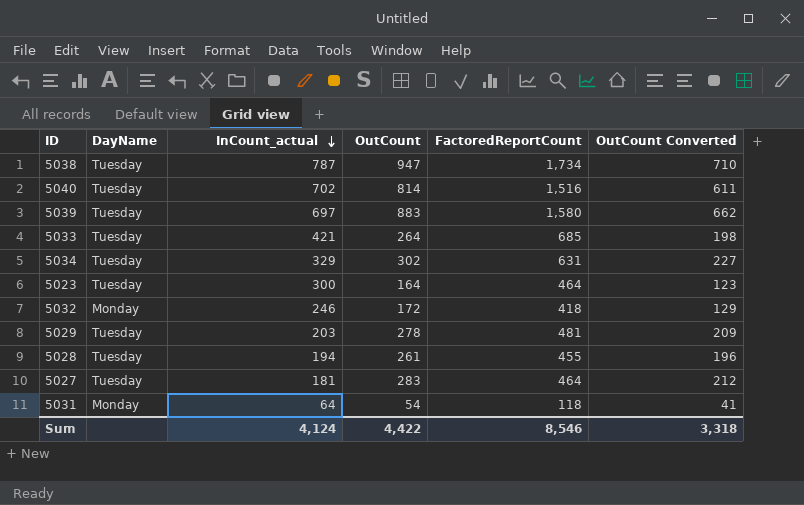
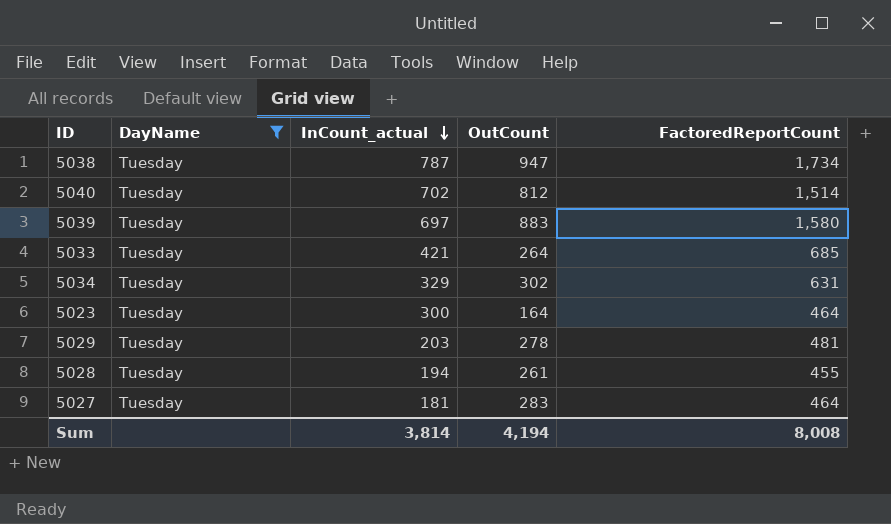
filter: none -> DayName = Tuesday
column OutCount Converted | formula: [OutCount] * 0.75 -> none
5040 | OutCount: 814 -> 812
5040 | FactoredReportCount: 1,516 -> 1,514
Sum | InCount_actual: 4,124 -> 3,814
Sum | OutCount: 4,422 -> 4,194
Sum | FactoredReportCount: 8,546 -> 8,008

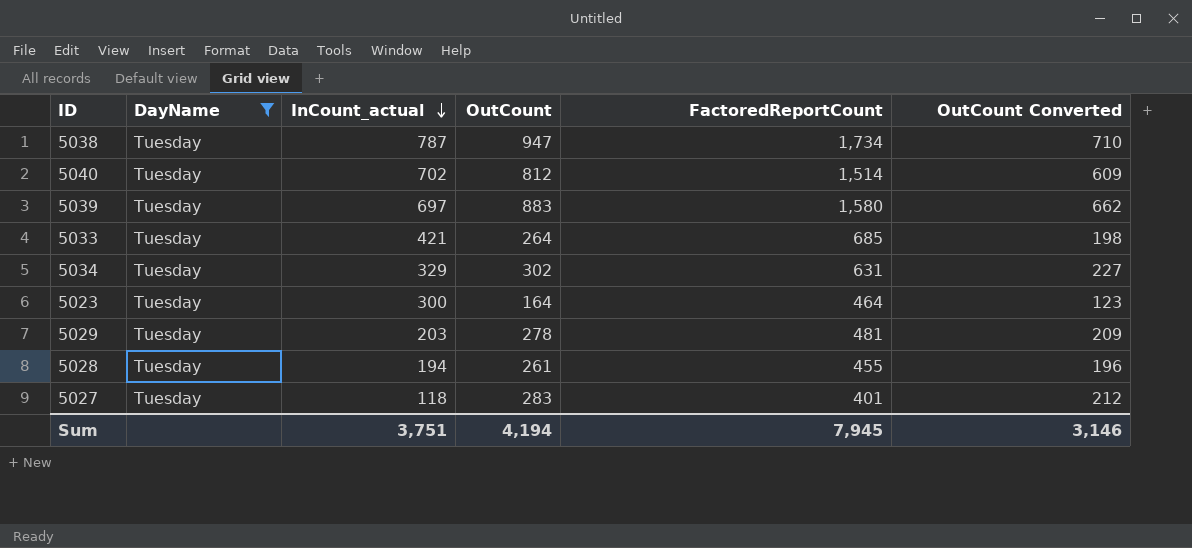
column OutCount Converted | formula: none -> [OutCount] * 0.75
5027 | InCount_actual: 181 -> 118
5027 | FactoredReportCount: 464 -> 401
Sum | InCount_actual: 3,814 -> 3,751
Sum | FactoredReportCount: 8,008 -> 7,945

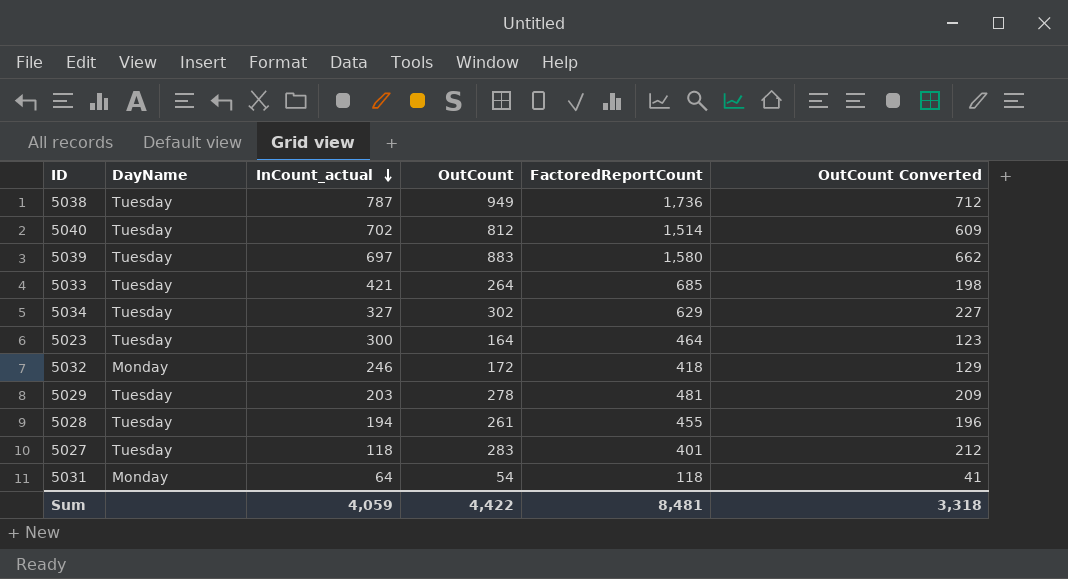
filter: DayName = Tuesday -> none
5038 | OutCount: 947 -> 949
5038 | FactoredReportCount: 1,734 -> 1,736
5038 | OutCount Converted: 710 -> 712
5034 | InCount_actual: 329 -> 327
5034 | FactoredReportCount: 631 -> 629
Sum | InCount_actual: 3,751 -> 4,059
Sum | OutCount: 4,194 -> 4,422
Sum | FactoredReportCount: 7,945 -> 8,481
Sum | OutCount Converted: 3,146 -> 3,318

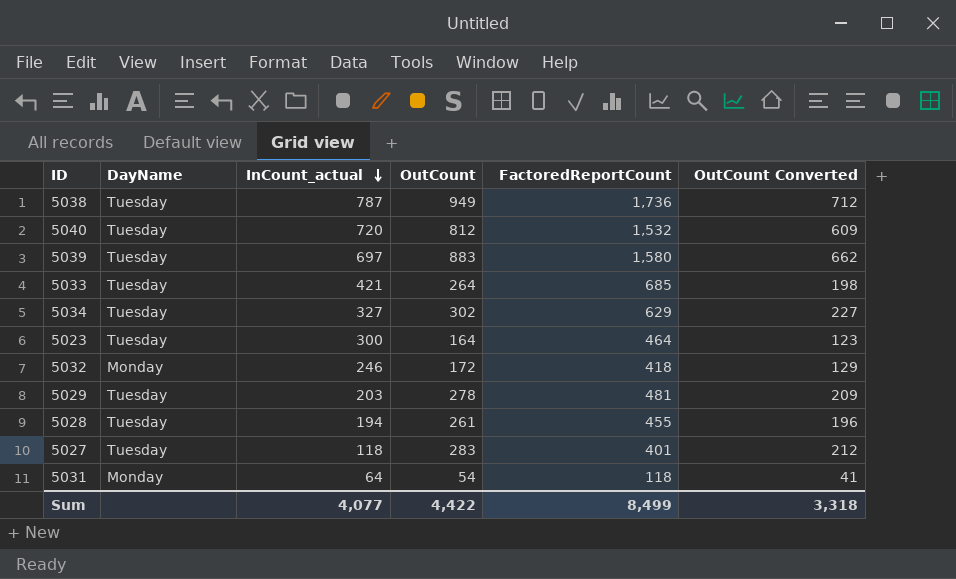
5040 | InCount_actual: 702 -> 720
5040 | FactoredReportCount: 1,514 -> 1,532
Sum | InCount_actual: 4,059 -> 4,077
Sum | FactoredReportCount: 8,481 -> 8,499

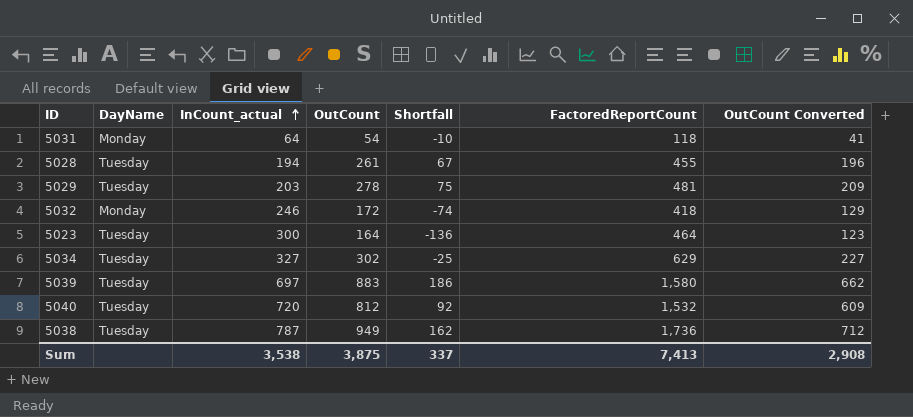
row order: InCount_actual descending -> InCount_actual ascending
column Shortfall | formula: none -> [OutCount] - [InCount_actual]
row 5033: Tuesday | 421 | 264 | 685 | 198 -> none
row 5027: Tuesday | 118 | 283 | 401 | 212 -> none
Sum | InCount_actual: 4,077 -> 3,538
Sum | OutCount: 4,422 -> 3,875
Sum | FactoredReportCount: 8,499 -> 7,413
Sum | OutCount Converted: 3,318 -> 2,908

